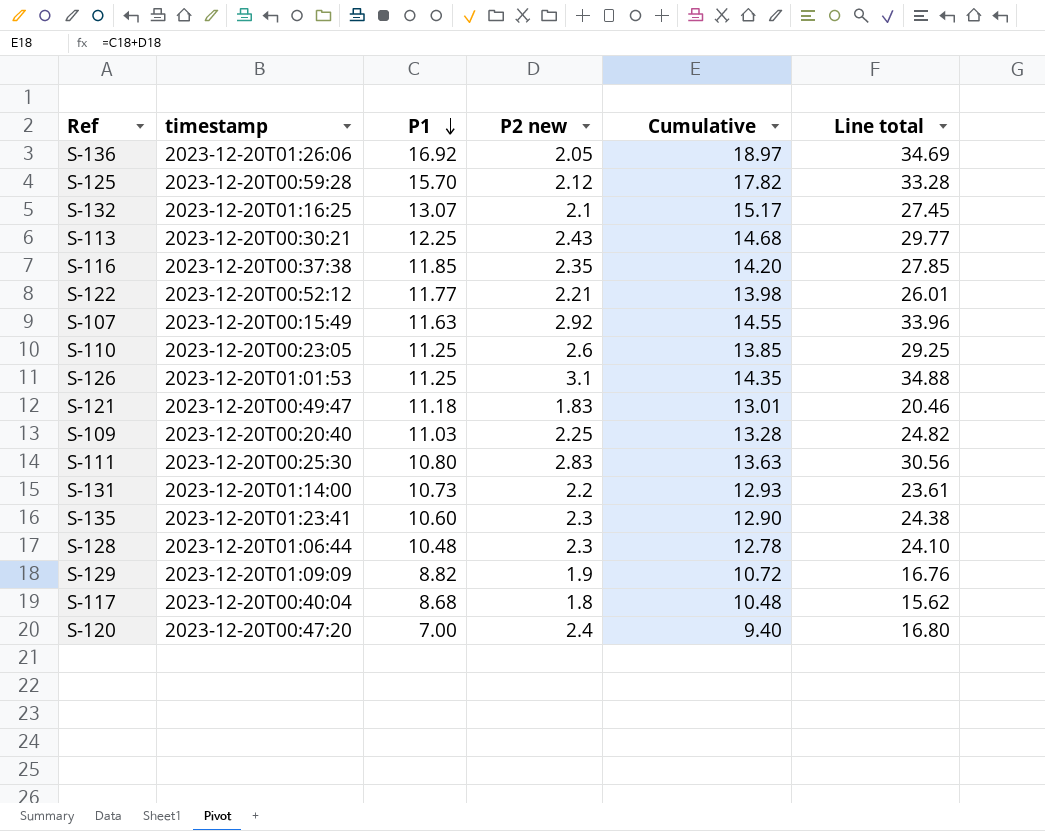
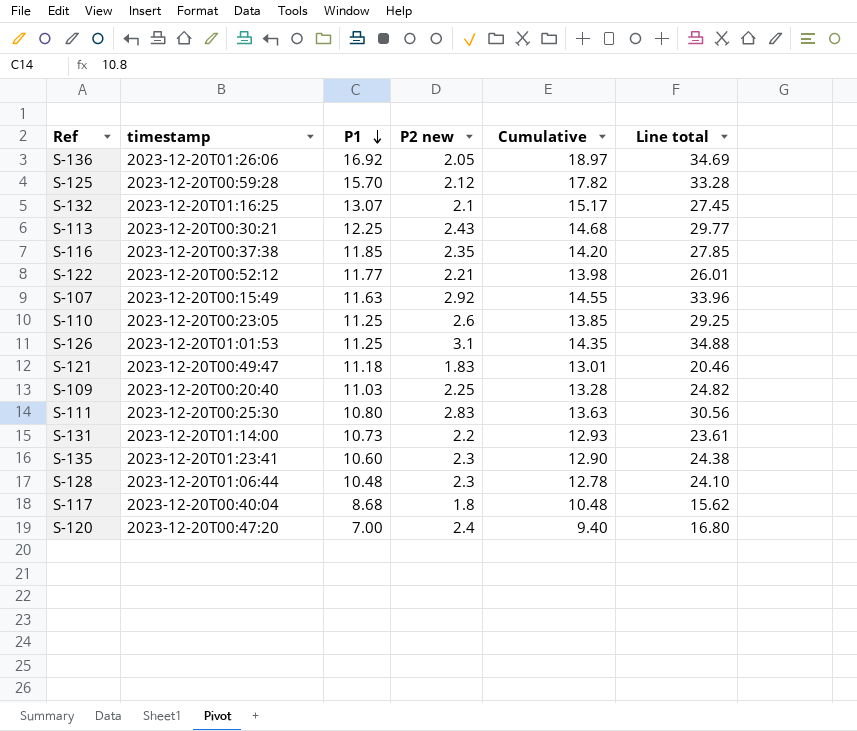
row S-129: 2023-12-20T01:09:09 | 8.82 | 1.9 | 10.72 | 16.76 -> none

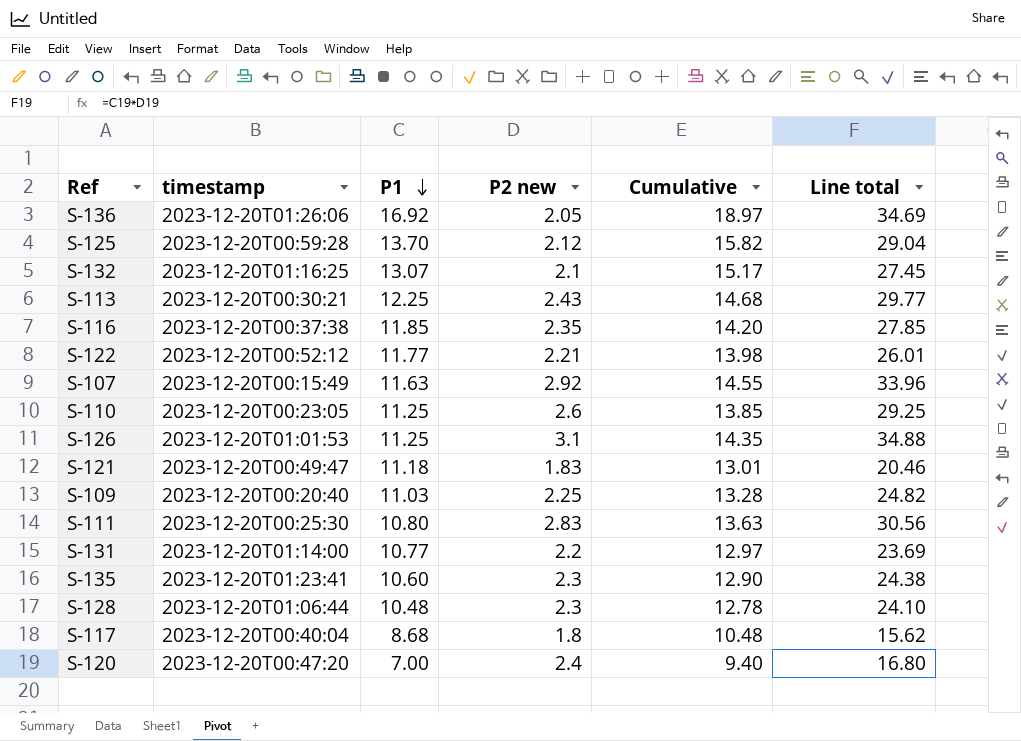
S-125 | P1: 15.70 -> 13.70
S-125 | Cumulative: 17.82 -> 15.82
S-125 | Line total: 33.28 -> 29.04
S-131 | P1: 10.73 -> 10.77
S-131 | Cumulative: 12.93 -> 12.97
S-131 | Line total: 23.61 -> 23.69

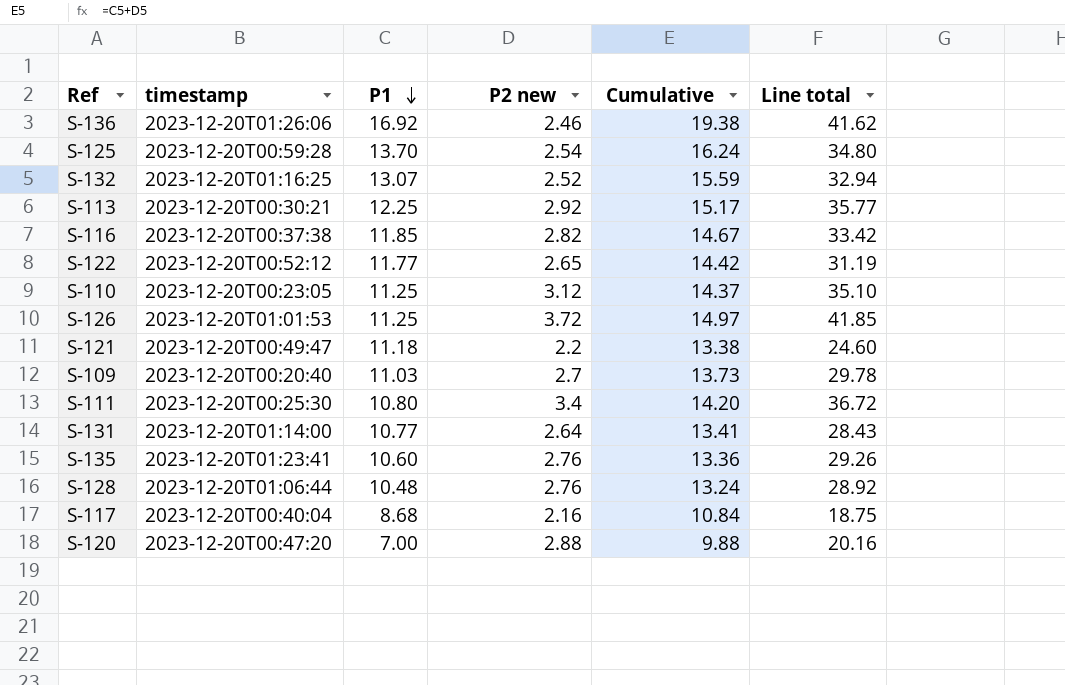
row S-107: 2023-12-20T00:15:49 | 11.63 | 2.92 | 14.55 | 33.96 -> none
S-136 | P2 new: 2.05 -> 2.46
S-136 | Cumulative: 18.97 -> 19.38
S-136 | Line total: 34.69 -> 41.62
S-125 | P2 new: 2.12 -> 2.54
S-125 | Cumulative: 15.82 -> 16.24
S-125 | Line total: 29.04 -> 34.80
S-132 | P2 new: 2.1 -> 2.52
S-132 | Cumulative: 15.17 -> 15.59
S-132 | Line total: 27.45 -> 32.94
S-113 | P2 new: 2.43 -> 2.92
S-113 | Cumulative: 14.68 -> 15.17
S-113 | Line total: 29.77 -> 35.77
S-116 | P2 new: 2.35 -> 2.82
S-116 | Cumulative: 14.20 -> 14.67
S-116 | Line total: 27.85 -> 33.42
S-122 | P2 new: 2.21 -> 2.65
S-122 | Cumulative: 13.98 -> 14.42
S-122 | Line total: 26.01 -> 31.19
S-110 | P2 new: 2.6 -> 3.12
S-110 | Cumulative: 13.85 -> 14.37
S-110 | Line total: 29.25 -> 35.10
S-126 | P2 new: 3.1 -> 3.72
S-126 | Cumulative: 14.35 -> 14.97
S-126 | Line total: 34.88 -> 41.85
S-121 | P2 new: 1.83 -> 2.2
S-121 | Cumulative: 13.01 -> 13.38
S-121 | Line total: 20.46 -> 24.60
S-109 | P2 new: 2.25 -> 2.7
S-109 | Cumulative: 13.28 -> 13.73
S-109 | Line total: 24.82 -> 29.78
S-111 | P2 new: 2.83 -> 3.4
S-111 | Cumulative: 13.63 -> 14.20
S-111 | Line total: 30.56 -> 36.72
S-131 | P2 new: 2.2 -> 2.64
S-131 | Cumulative: 12.97 -> 13.41
S-131 | Line total: 23.69 -> 28.43
S-135 | P2 new: 2.3 -> 2.76
S-135 | Cumulative: 12.90 -> 13.36
S-135 | Line total: 24.38 -> 29.26
S-128 | P2 new: 2.3 -> 2.76
S-128 | Cumulative: 12.78 -> 13.24
S-128 | Line total: 24.10 -> 28.92
S-117 | P2 new: 1.8 -> 2.16
S-117 | Cumulative: 10.48 -> 10.84
S-117 | Line total: 15.62 -> 18.75
S-120 | P2 new: 2.4 -> 2.88
S-120 | Cumulative: 9.40 -> 9.88
S-120 | Line total: 16.80 -> 20.16

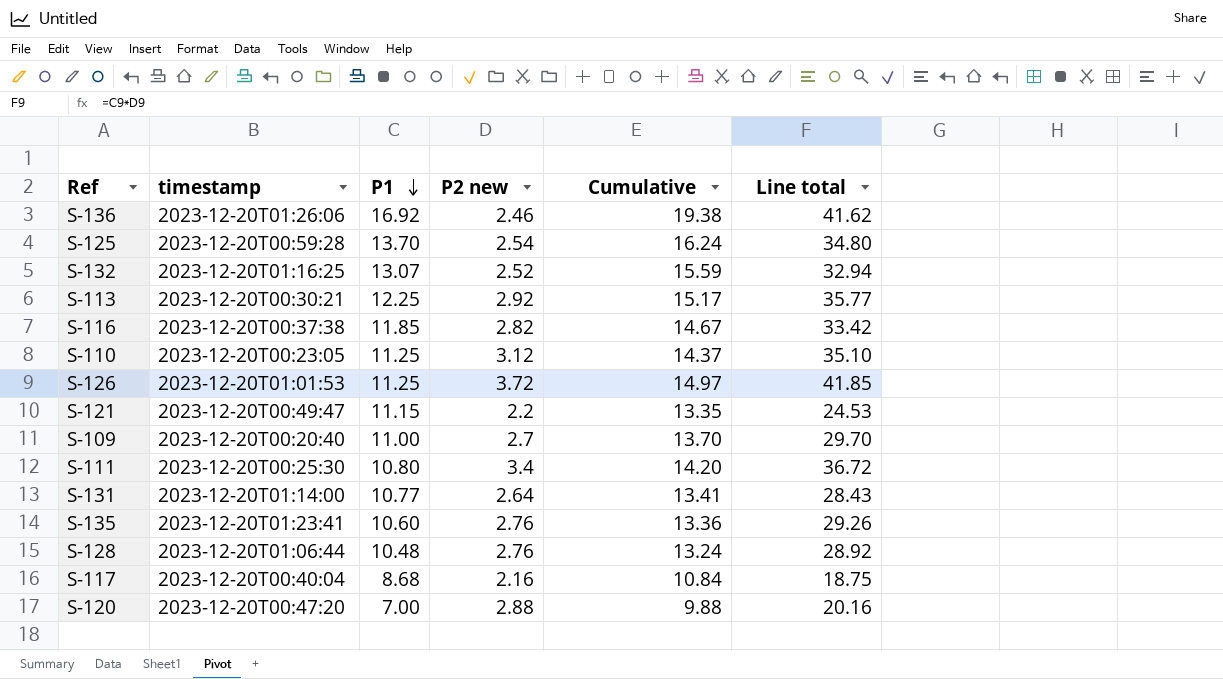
row S-122: 2023-12-20T00:52:12 | 11.77 | 2.65 | 14.42 | 31.19 -> none
S-121 | P1: 11.18 -> 11.15
S-121 | Cumulative: 13.38 -> 13.35
S-121 | Line total: 24.60 -> 24.53
S-109 | P1: 11.03 -> 11.00
S-109 | Cumulative: 13.73 -> 13.70
S-109 | Line total: 29.78 -> 29.70

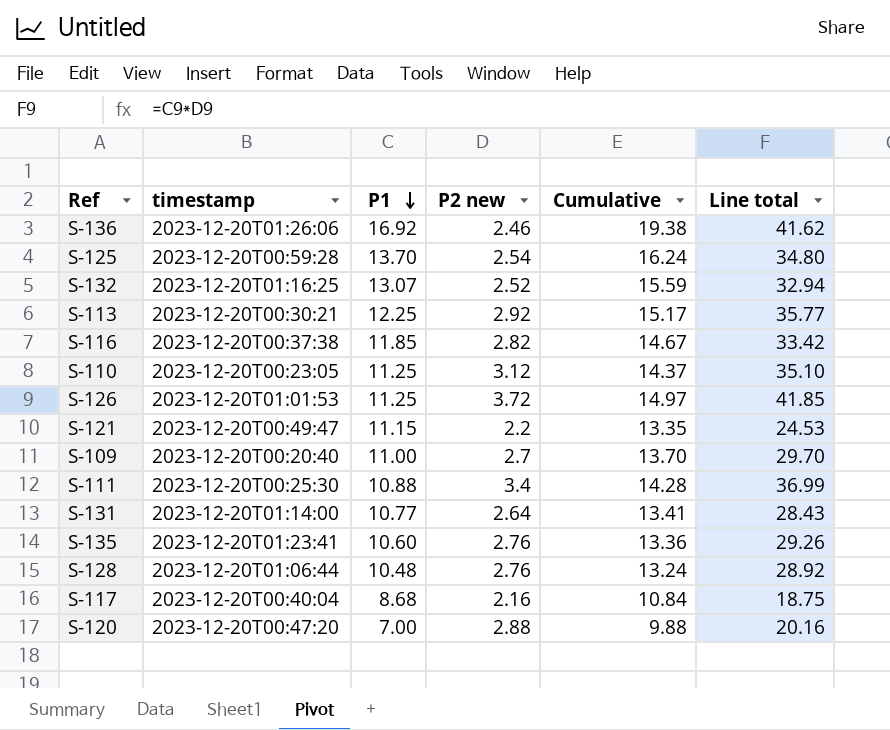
S-111 | P1: 10.80 -> 10.88
S-111 | Cumulative: 14.20 -> 14.28
S-111 | Line total: 36.72 -> 36.99

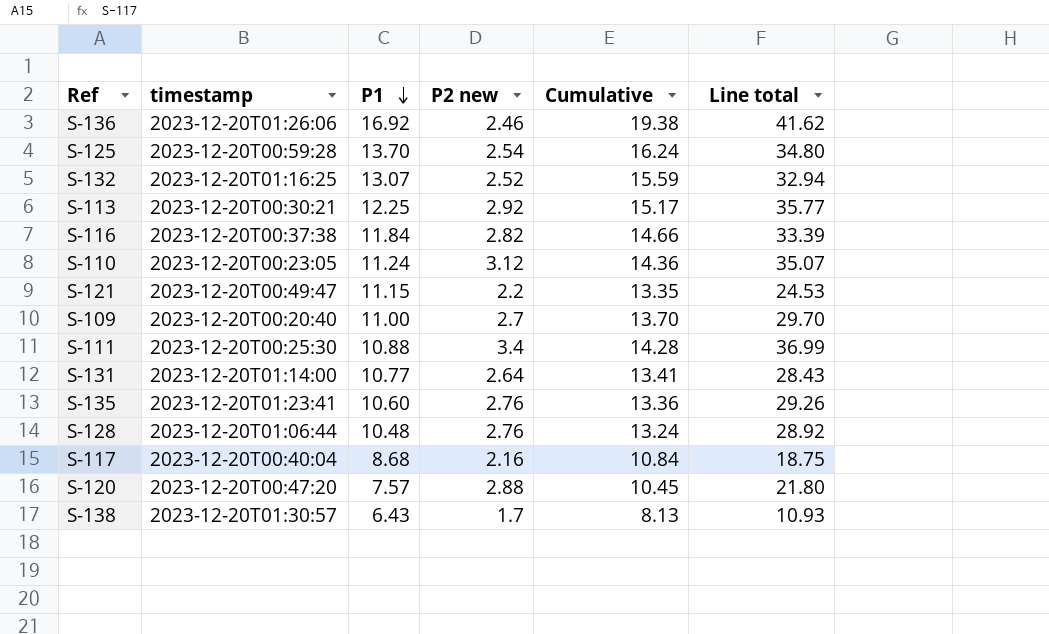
row S-126: 2023-12-20T01:01:53 | 11.25 | 3.72 | 14.97 | 41.85 -> none
S-116 | P1: 11.85 -> 11.84
S-116 | Cumulative: 14.67 -> 14.66
S-116 | Line total: 33.42 -> 33.39
S-110 | P1: 11.25 -> 11.24
S-110 | Cumulative: 14.37 -> 14.36
S-110 | Line total: 35.10 -> 35.07
S-120 | P1: 7.00 -> 7.57
S-120 | Cumulative: 9.88 -> 10.45
S-120 | Line total: 20.16 -> 21.80
row S-138: none -> 2023-12-20T01:30:57 | 6.43 | 1.7 | 8.13 | 10.93

